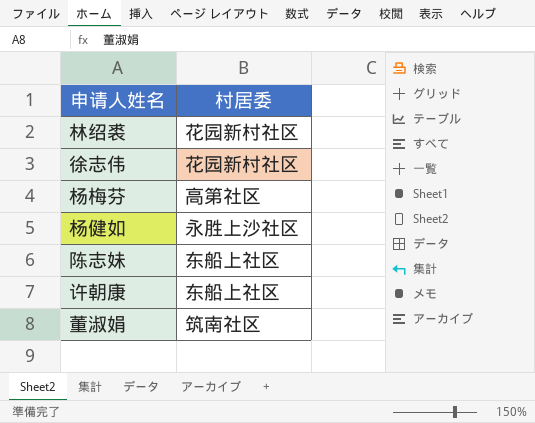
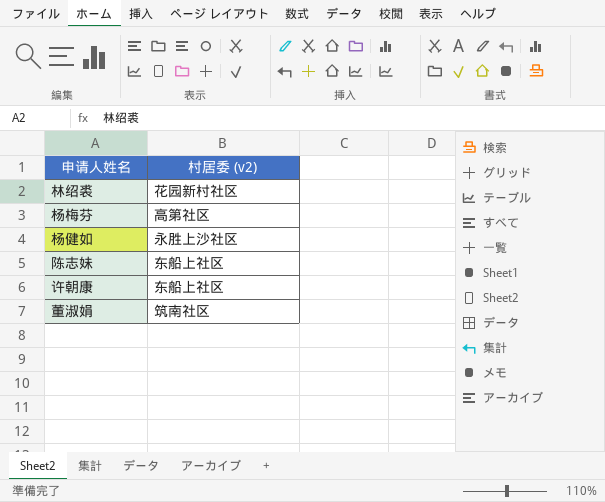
column name: 村居委 -> 村居委 (v2)
row 徐志伟: 花园新村社区 -> none

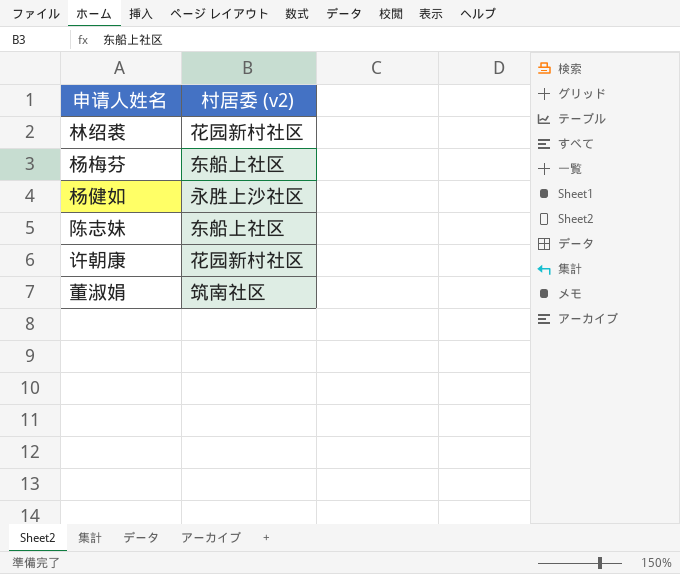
杨梅芬 | 村居委 (v2): 高第社区 -> 东船上社区
许朝康 | 村居委 (v2): 东船上社区 -> 花园新村社区

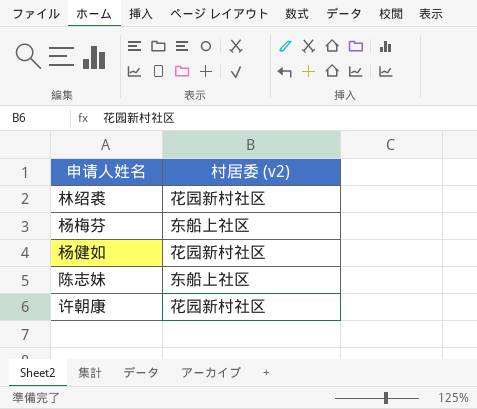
row 董淑娟: 筑南社区 -> none
杨健如 | 村居委 (v2): 永胜上沙社区 -> 花园新村社区

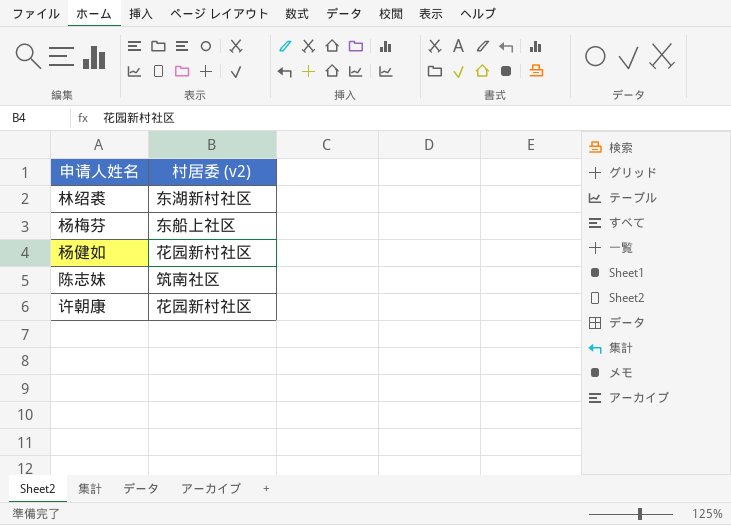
林绍裘 | 村居委 (v2): 花园新村社区 -> 东湖新村社区
陈志妹 | 村居委 (v2): 东船上社区 -> 筑南社区

